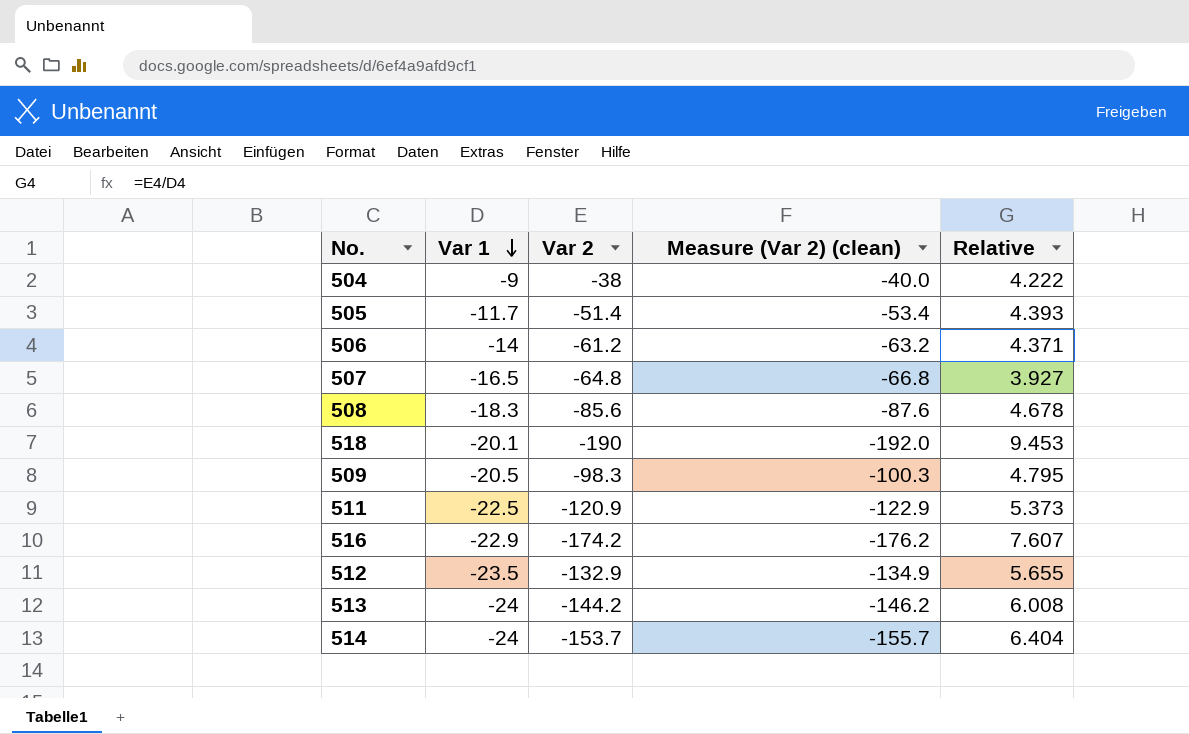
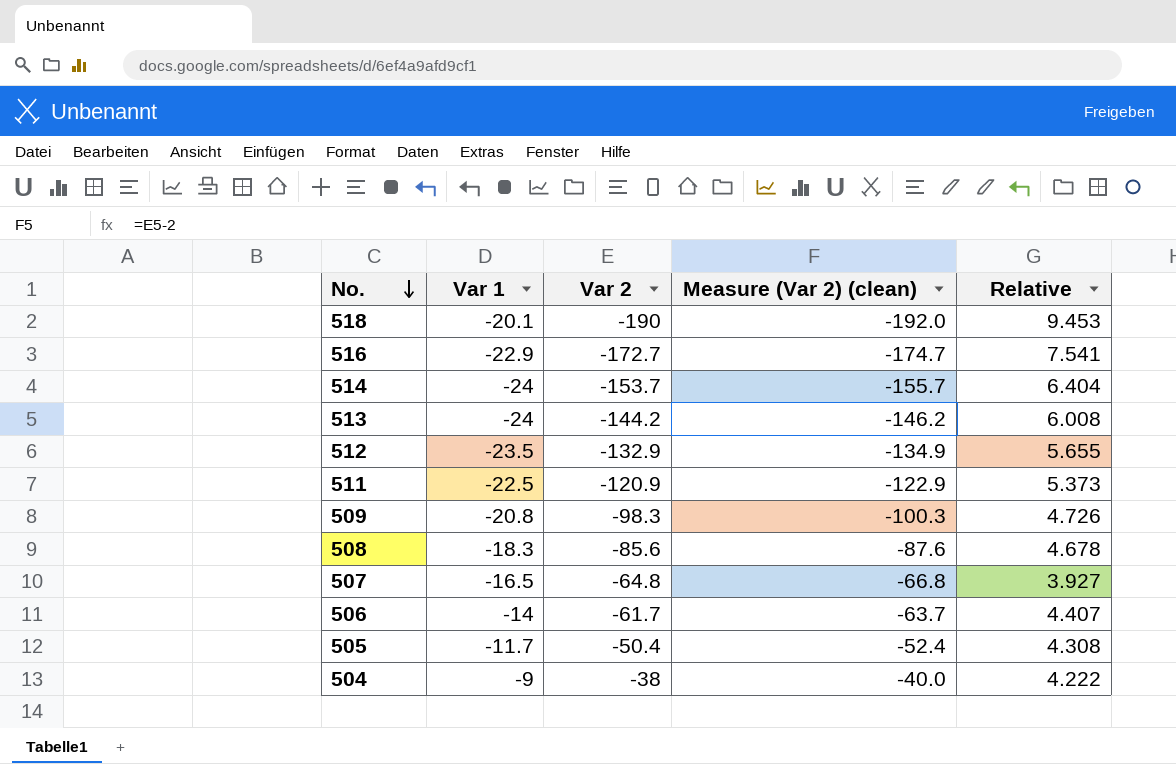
row order: Var 1 descending -> No. descending
516 | Var 2: -174.2 -> -172.7
516 | Measure (Var 2) (clean): -176.2 -> -174.7
516 | Relative: 7.607 -> 7.541
509 | Var 1: -20.5 -> -20.8
509 | Relative: 4.795 -> 4.726
506 | Var 2: -61.2 -> -61.7
506 | Measure (Var 2) (clean): -63.2 -> -63.7
506 | Relative: 4.371 -> 4.407
505 | Var 2: -51.4 -> -50.4
505 | Measure (Var 2) (clean): -53.4 -> -52.4
505 | Relative: 4.393 -> 4.308

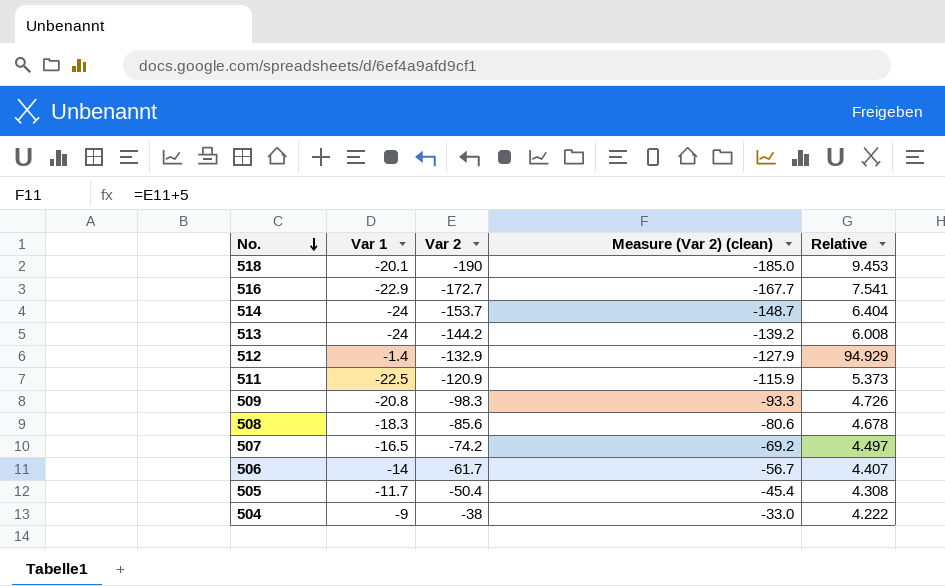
column Measure (Var 2) (clean) | formula: [Var 2] - 2 -> [Var 2] + 5
512 | Var 1: -23.5 -> -1.4
512 | Relative: 5.655 -> 94.929
507 | Var 2: -64.8 -> -74.2
507 | Relative: 3.927 -> 4.497

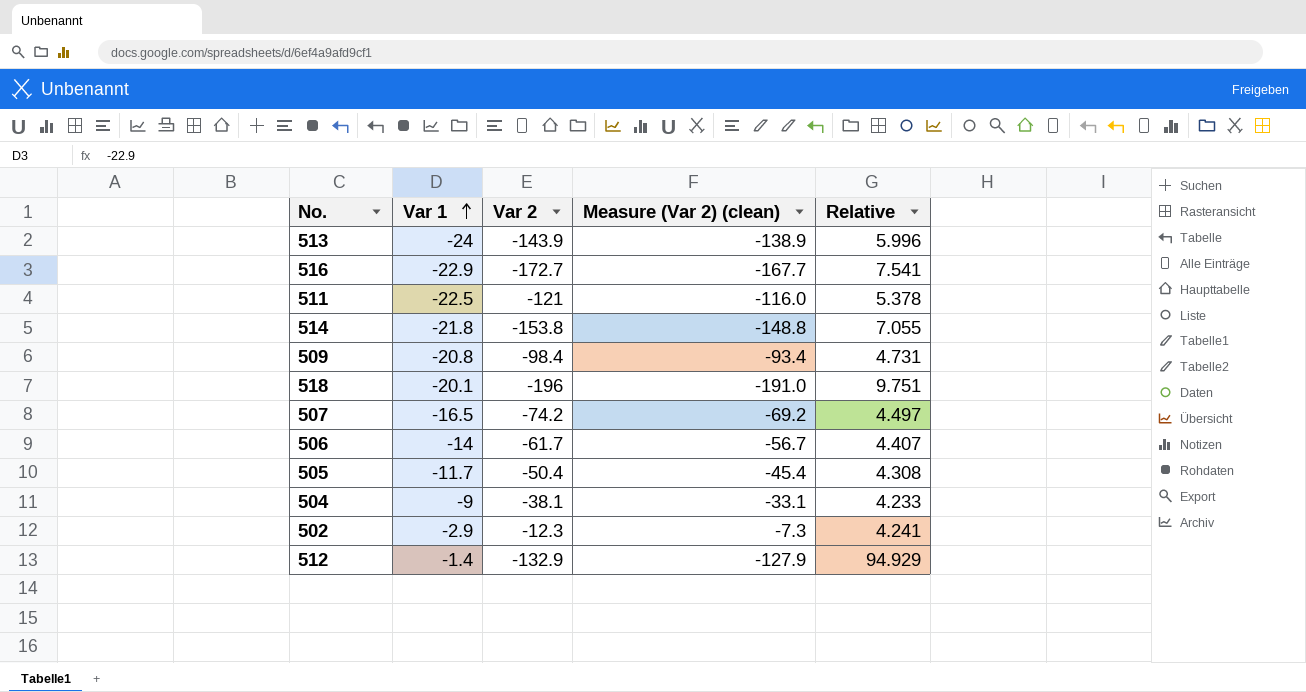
row order: No. descending -> Var 1 ascending
row 508: -18.3 | -85.6 | -80.6 | 4.678 -> none
513 | Var 2: -144.2 -> -143.9
513 | Measure (Var 2) (clean): -139.2 -> -138.9
513 | Relative: 6.008 -> 5.996
511 | Var 2: -120.9 -> -121
511 | Measure (Var 2) (clean): -115.9 -> -116.0
511 | Relative: 5.373 -> 5.378
514 | Var 1: -24 -> -21.8
514 | Var 2: -153.7 -> -153.8
514 | Measure (Var 2) (clean): -148.7 -> -148.8
514 | Relative: 6.404 -> 7.055
509 | Var 2: -98.3 -> -98.4
509 | Measure (Var 2) (clean): -93.3 -> -93.4
509 | Relative: 4.726 -> 4.731
518 | Var 2: -190 -> -196
518 | Measure (Var 2) (clean): -185.0 -> -191.0
518 | Relative: 9.453 -> 9.751
504 | Var 2: -38 -> -38.1
504 | Measure (Var 2) (clean): -33.0 -> -33.1
504 | Relative: 4.222 -> 4.233
row 502: none -> -2.9 | -12.3 | -7.3 | 4.241

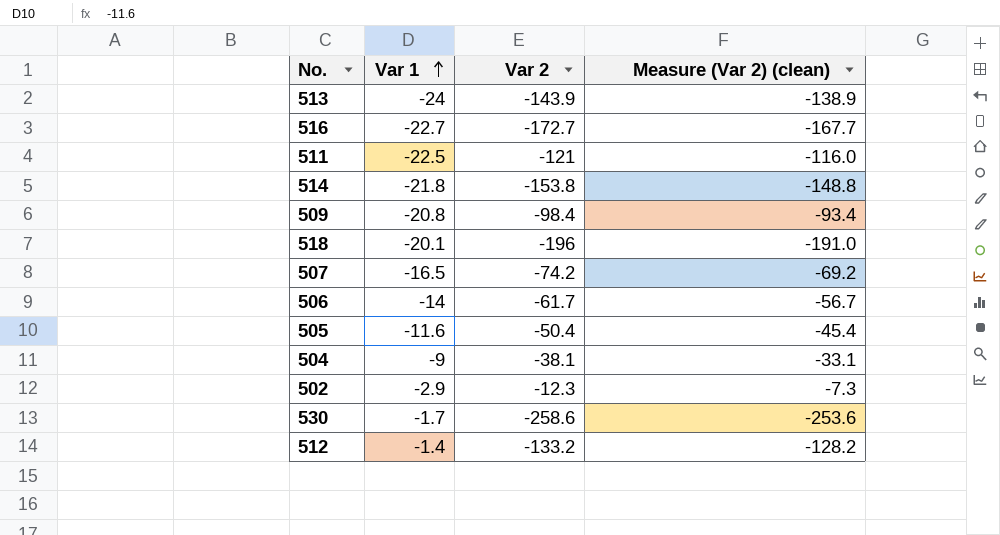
column Relative | formula: [Var 2] / [Var 1] -> none
516 | Var 1: -22.9 -> -22.7
505 | Var 1: -11.7 -> -11.6
row 530: none -> -1.7 | -258.6 | -253.6
512 | Var 2: -132.9 -> -133.2
512 | Measure (Var 2) (clean): -127.9 -> -128.2

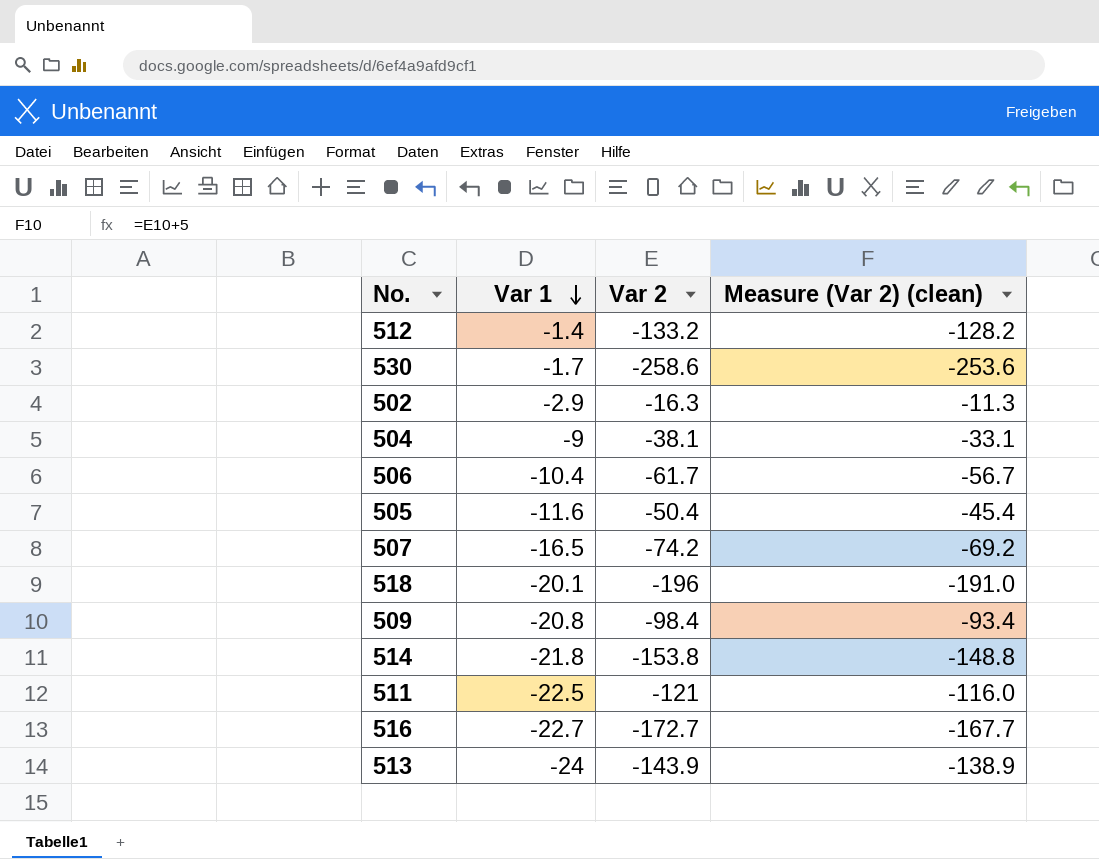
row order: Var 1 ascending -> Var 1 descending
502 | Var 2: -12.3 -> -16.3
502 | Measure (Var 2) (clean): -7.3 -> -11.3
506 | Var 1: -14 -> -10.4

